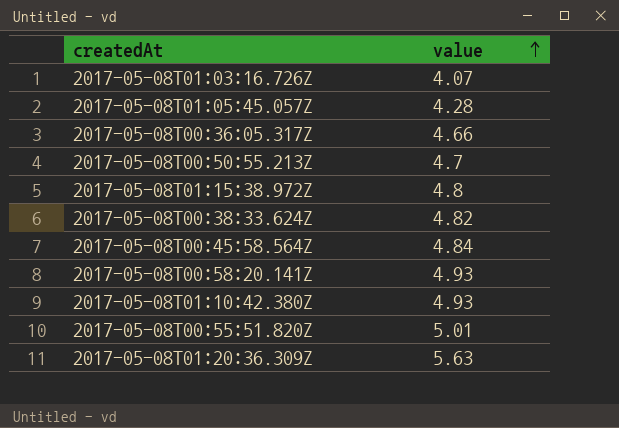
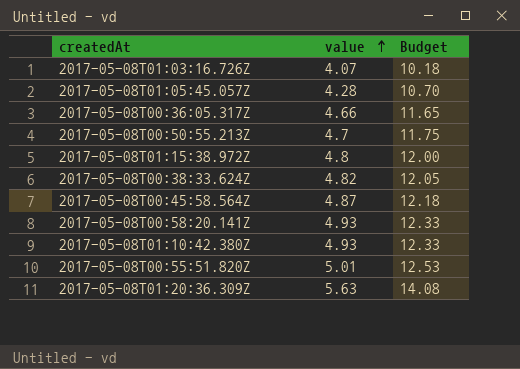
column Budget | formula: none -> [value] * 2.5
2017-05-08T00:45:58.564Z | value: 4.84 -> 4.87

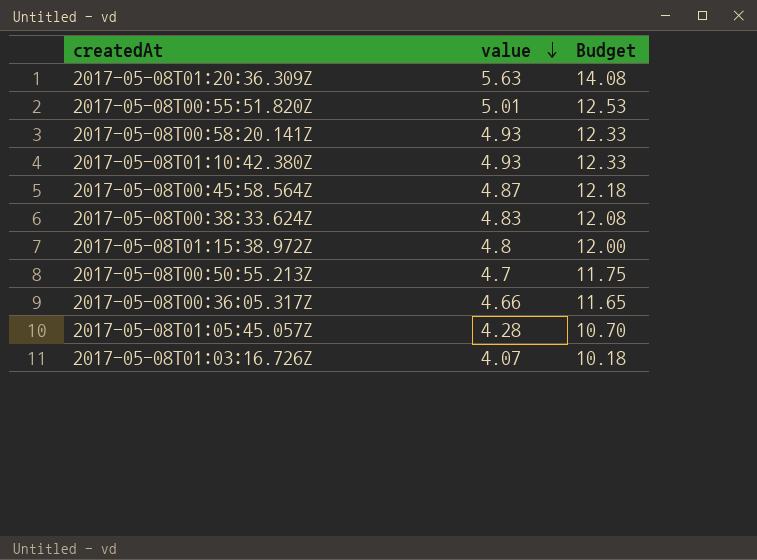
row order: value ascending -> value descending
2017-05-08T00:38:33.624Z | value: 4.82 -> 4.83
2017-05-08T00:38:33.624Z | Budget: 12.05 -> 12.08

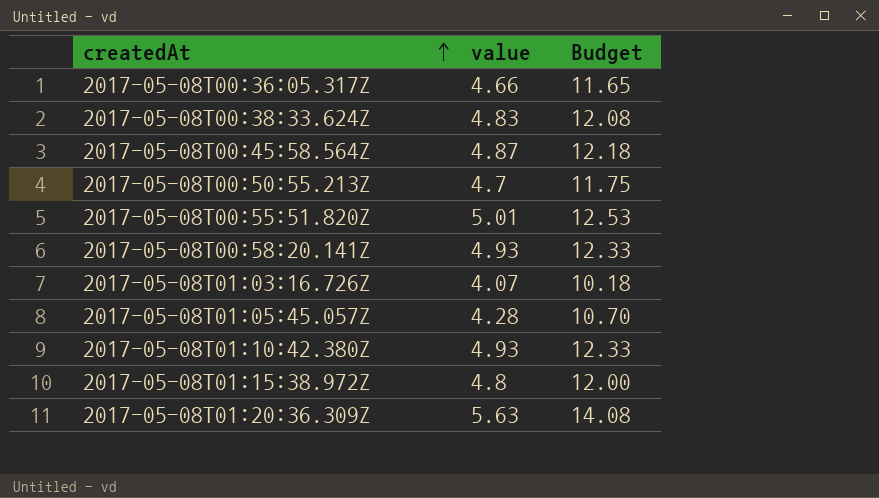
row order: value descending -> createdAt ascending

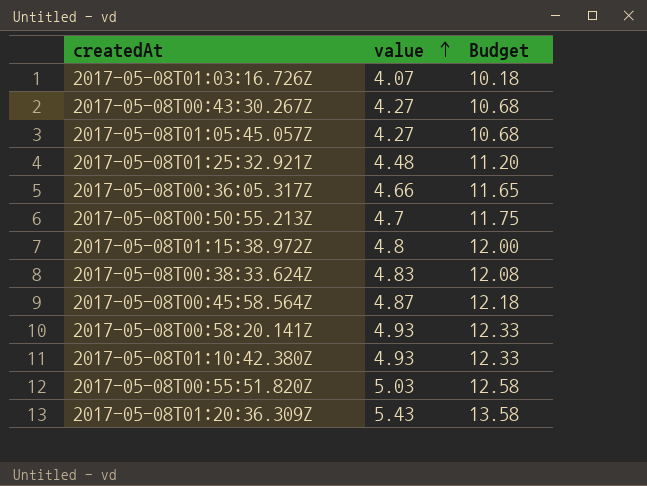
row order: createdAt ascending -> value ascending
row 2017-05-08T00:43:30.267Z: none -> 4.27 | 10.68
2017-05-08T01:05:45.057Z | value: 4.28 -> 4.27
2017-05-08T01:05:45.057Z | Budget: 10.70 -> 10.68
row 2017-05-08T01:25:32.921Z: none -> 4.48 | 11.20
2017-05-08T00:55:51.820Z | value: 5.01 -> 5.03
2017-05-08T00:55:51.820Z | Budget: 12.53 -> 12.58
2017-05-08T01:20:36.309Z | value: 5.63 -> 5.43
2017-05-08T01:20:36.309Z | Budget: 14.08 -> 13.58

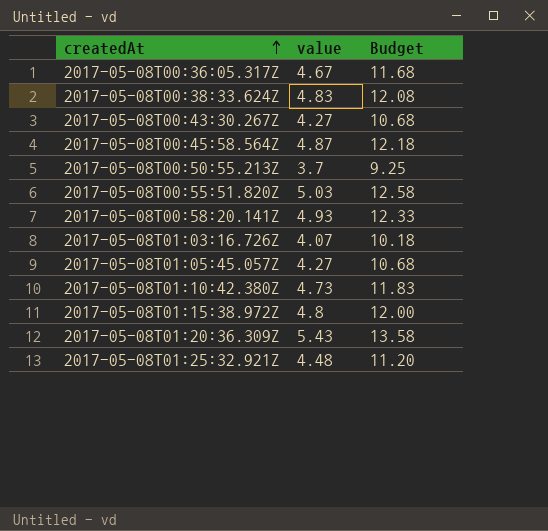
row order: value ascending -> createdAt ascending
2017-05-08T00:36:05.317Z | value: 4.66 -> 4.67
2017-05-08T00:36:05.317Z | Budget: 11.65 -> 11.68
2017-05-08T00:50:55.213Z | value: 4.7 -> 3.7
2017-05-08T00:50:55.213Z | Budget: 11.75 -> 9.25
2017-05-08T01:10:42.380Z | value: 4.93 -> 4.73
2017-05-08T01:10:42.380Z | Budget: 12.33 -> 11.83

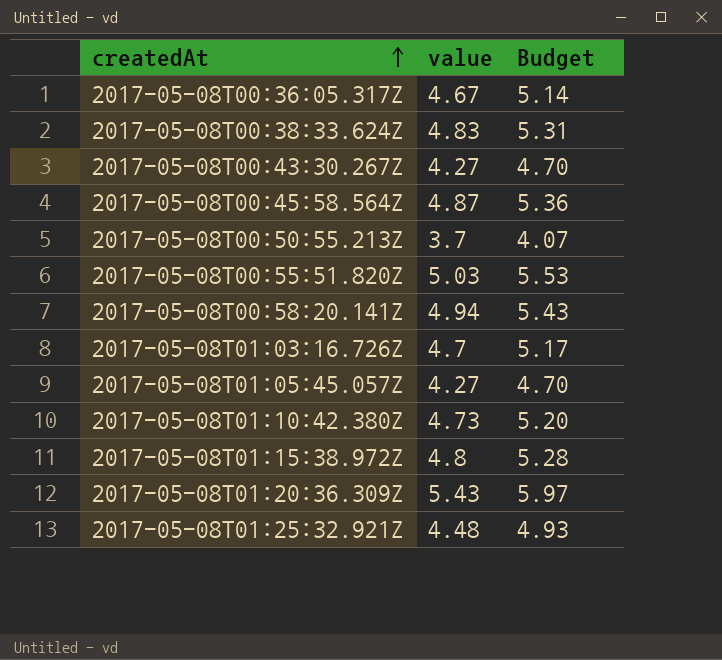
column Budget | formula: [value] * 2.5 -> [value] * 1.1
2017-05-08T00:58:20.141Z | value: 4.93 -> 4.94
2017-05-08T01:03:16.726Z | value: 4.07 -> 4.7

